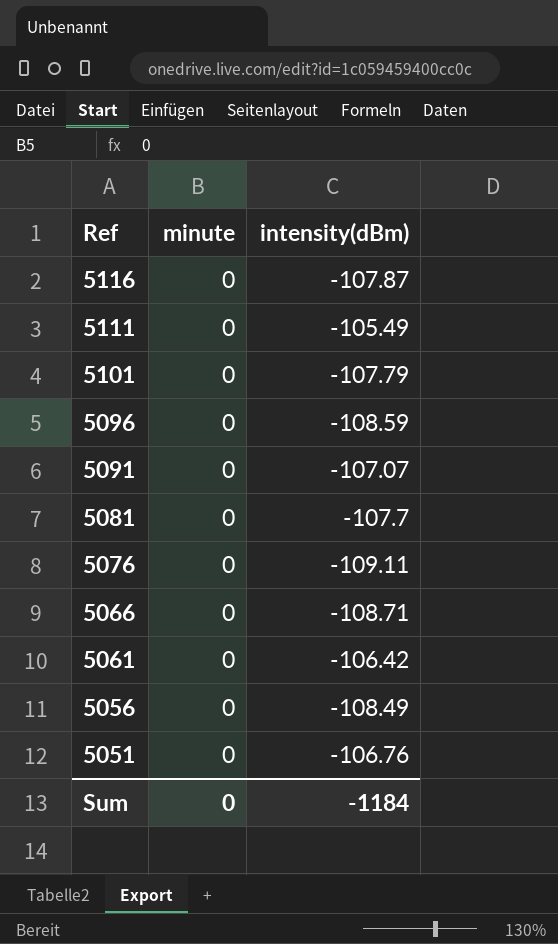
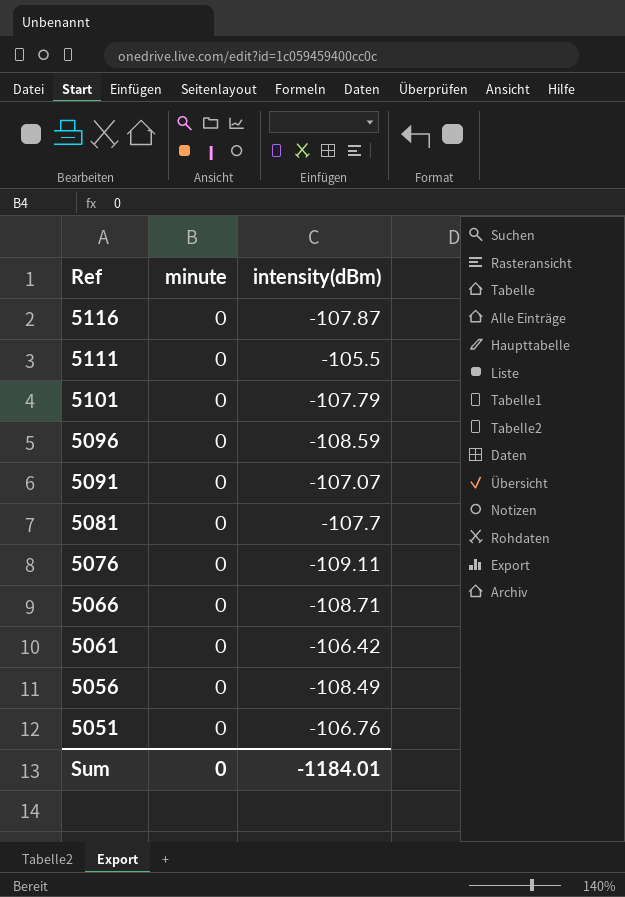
5111 | intensity(dBm): -105.49 -> -105.5
Sum | intensity(dBm): -1184 -> -1184.01

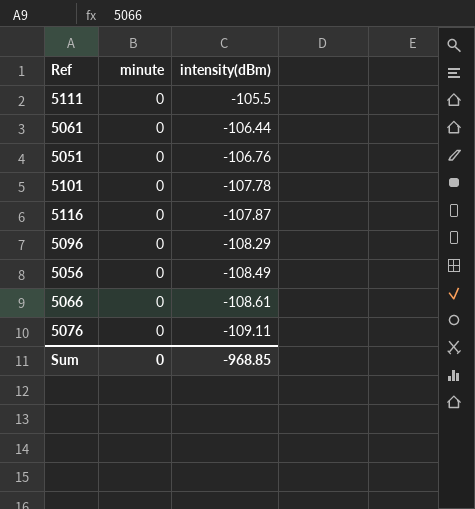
row order: Ref descending -> intensity(dBm) descending
row 5091: 0 | -107.07 -> none
row 5081: 0 | -107.7 -> none
5061 | intensity(dBm): -106.42 -> -106.44
5101 | intensity(dBm): -107.79 -> -107.78
5096 | intensity(dBm): -108.59 -> -108.29
5066 | intensity(dBm): -108.71 -> -108.61
Sum | intensity(dBm): -1184.01 -> -968.85

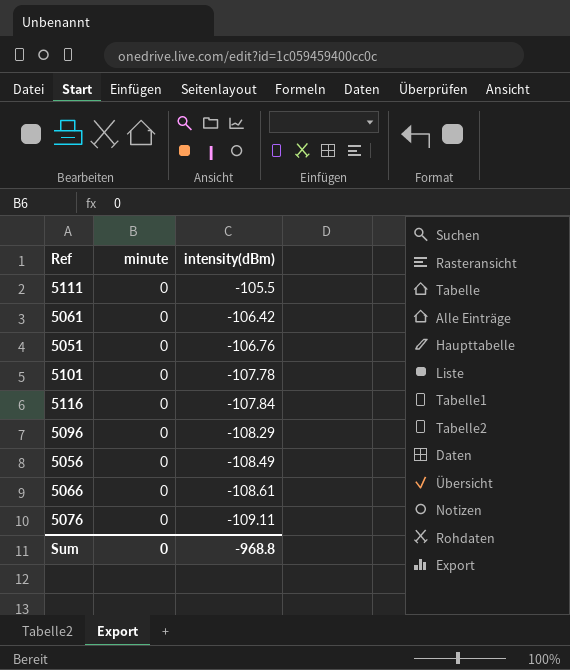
5061 | intensity(dBm): -106.44 -> -106.42
5116 | intensity(dBm): -107.87 -> -107.84
Sum | intensity(dBm): -968.85 -> -968.8

